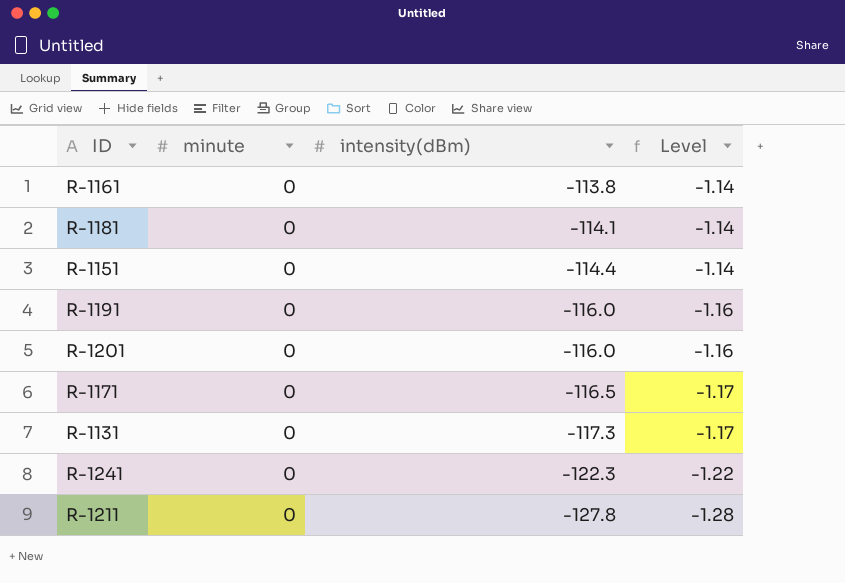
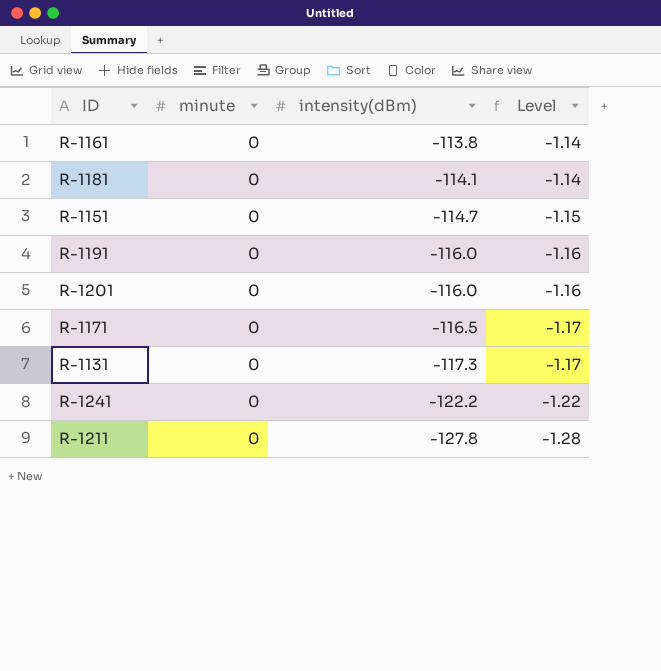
R-1151 | intensity(dBm): -114.4 -> -114.7
R-1151 | Level: -1.14 -> -1.15
R-1241 | intensity(dBm): -122.3 -> -122.2

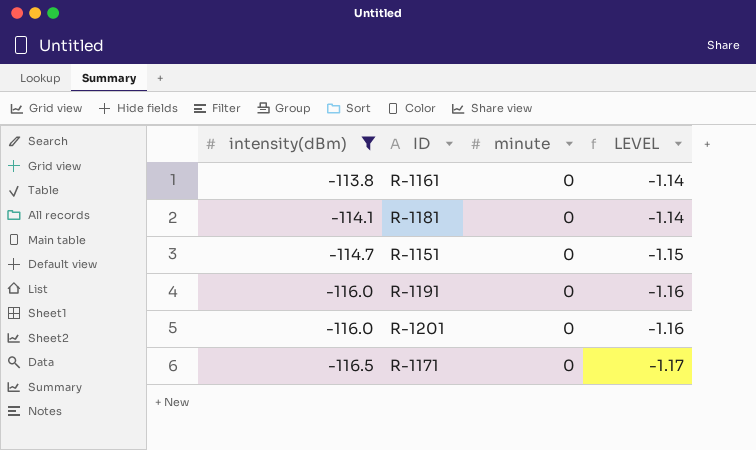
filter: none -> intensity(dBm) >= -116.5
column intensity(dBm) | position: 3 -> 1
column name: Level -> LEVEL

